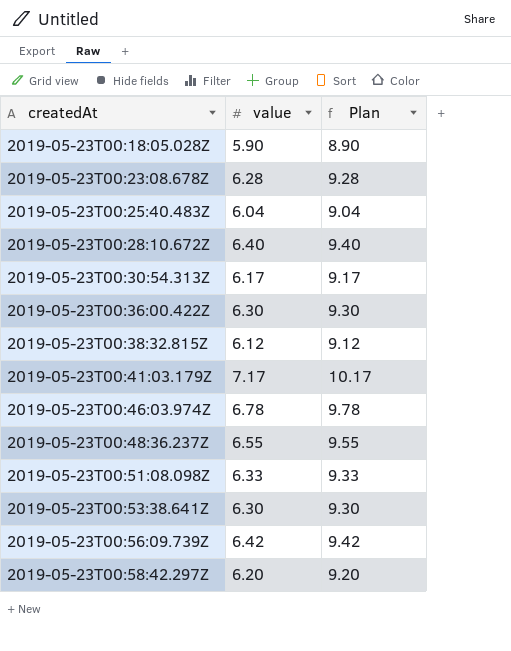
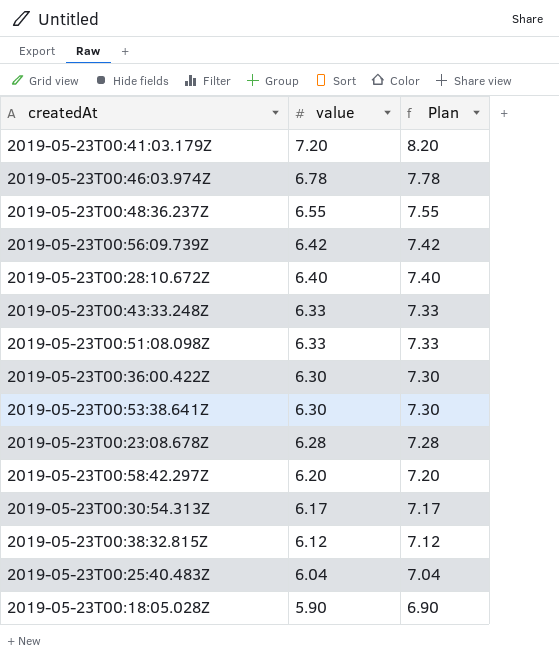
row order: createdAt ascending -> value descending
column Plan | formula: [value] + 3 -> [value] + 1
2019-05-23T00:41:03.179Z | value: 7.17 -> 7.20
row 2019-05-23T00:43:33.248Z: none -> 6.33 | 7.33

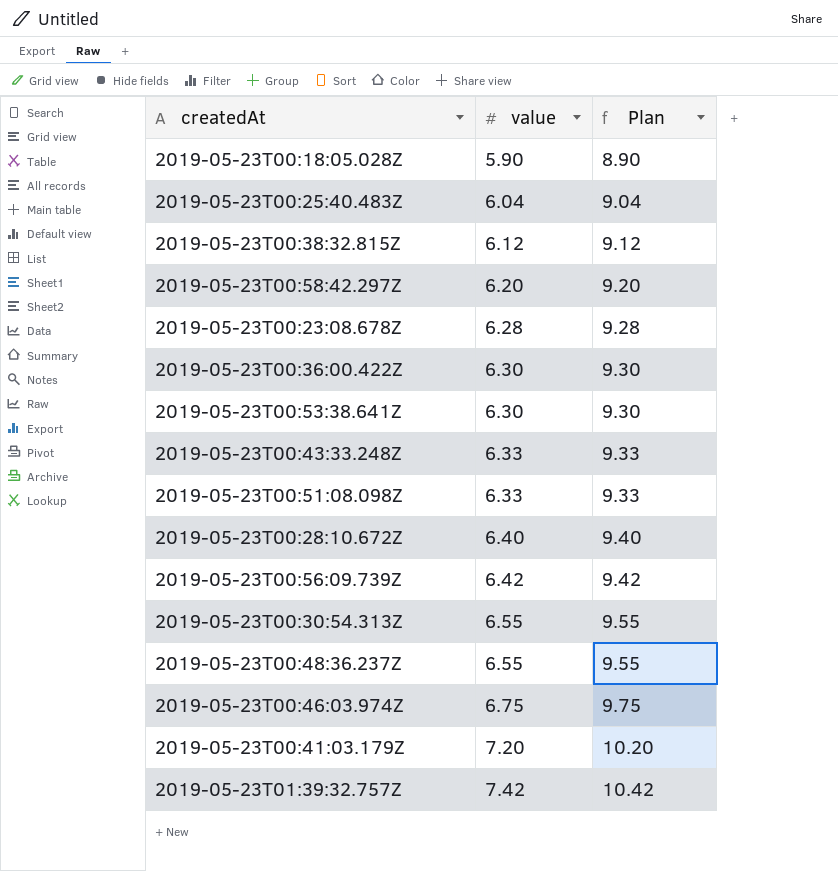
row order: value descending -> value ascending
column Plan | formula: [value] + 1 -> [value] + 3
2019-05-23T00:30:54.313Z | value: 6.17 -> 6.55
2019-05-23T00:46:03.974Z | value: 6.78 -> 6.75
row 2019-05-23T01:39:32.757Z: none -> 7.42 | 10.42

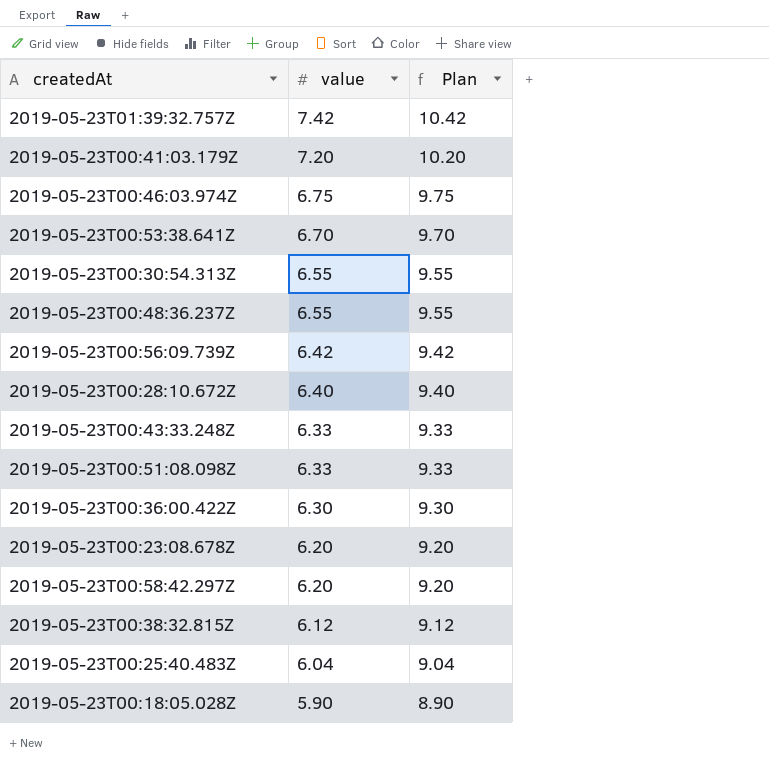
row order: value ascending -> value descending
2019-05-23T00:53:38.641Z | value: 6.30 -> 6.70
2019-05-23T00:53:38.641Z | Plan: 9.30 -> 9.70
2019-05-23T00:23:08.678Z | value: 6.28 -> 6.20
2019-05-23T00:23:08.678Z | Plan: 9.28 -> 9.20

